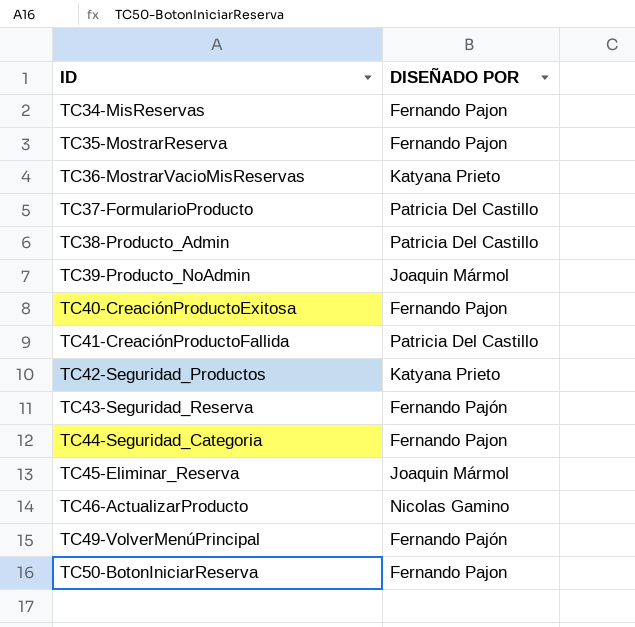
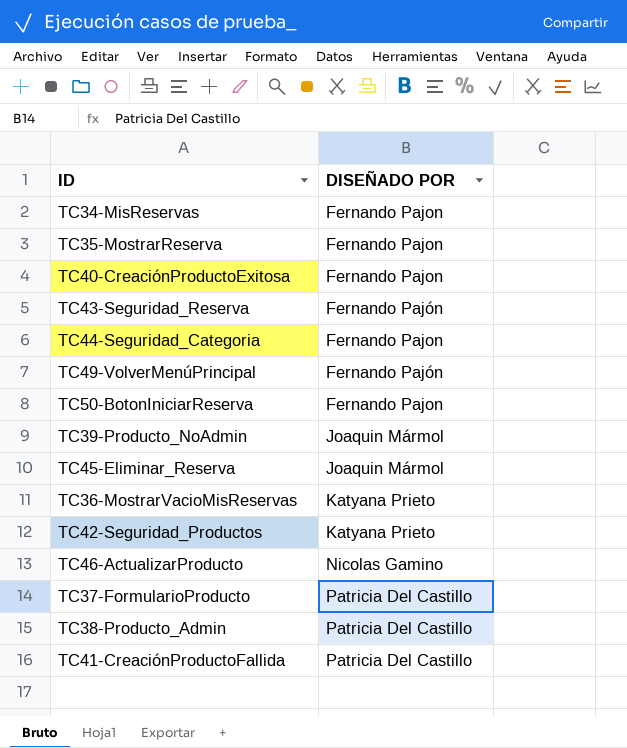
row order: ID ascending -> DISEÑADO POR ascending

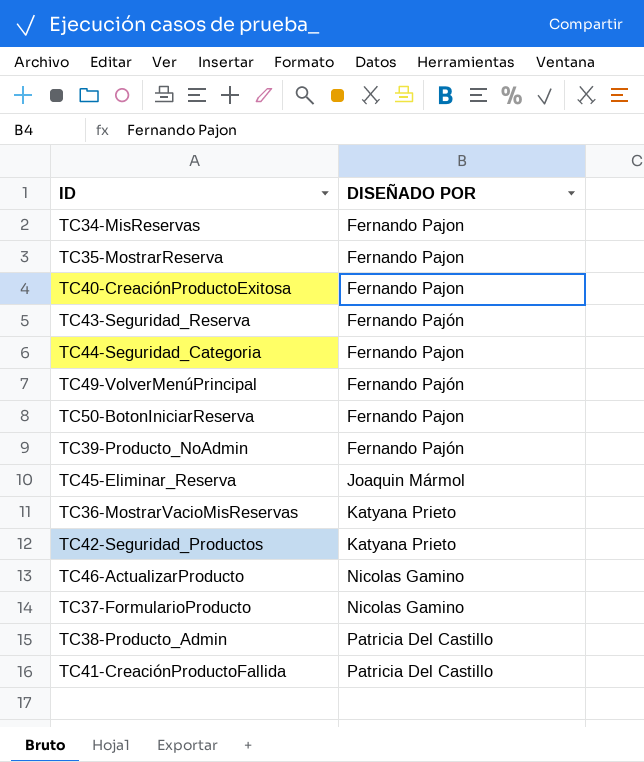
TC39-Producto_NoAdmin | DISEÑADO POR: Joaquin Mármol -> Fernando Pajón
TC37-FormularioProducto | DISEÑADO POR: Patricia Del Castillo -> Nicolas Gamino

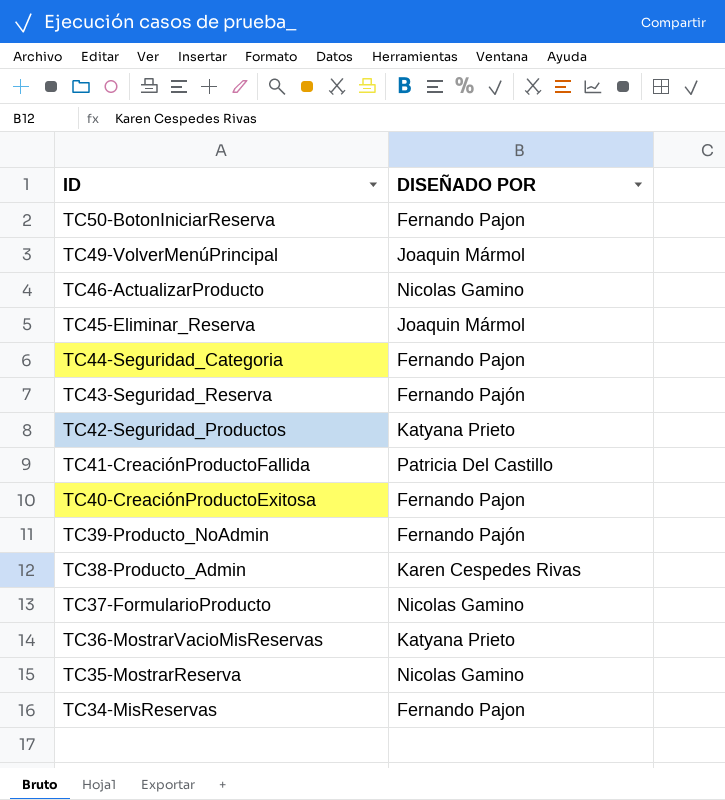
row order: DISEÑADO POR ascending -> ID descending
TC49-VolverMenúPrincipal | DISEÑADO POR: Fernando Pajón -> Joaquin Mármol
TC38-Producto_Admin | DISEÑADO POR: Patricia Del Castillo -> Karen Cespedes Rivas
TC35-MostrarReserva | DISEÑADO POR: Fernando Pajon -> Nicolas Gamino

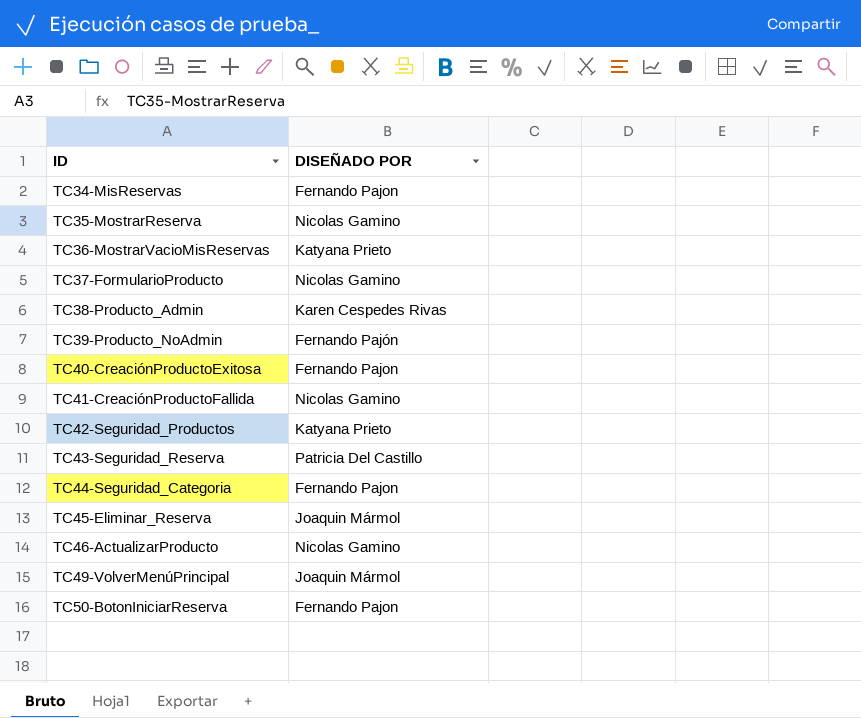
row order: ID descending -> ID ascending
TC41-CreaciónProductoFallida | DISEÑADO POR: Patricia Del Castillo -> Nicolas Gamino
TC43-Seguridad_Reserva | DISEÑADO POR: Fernando Pajón -> Patricia Del Castillo

